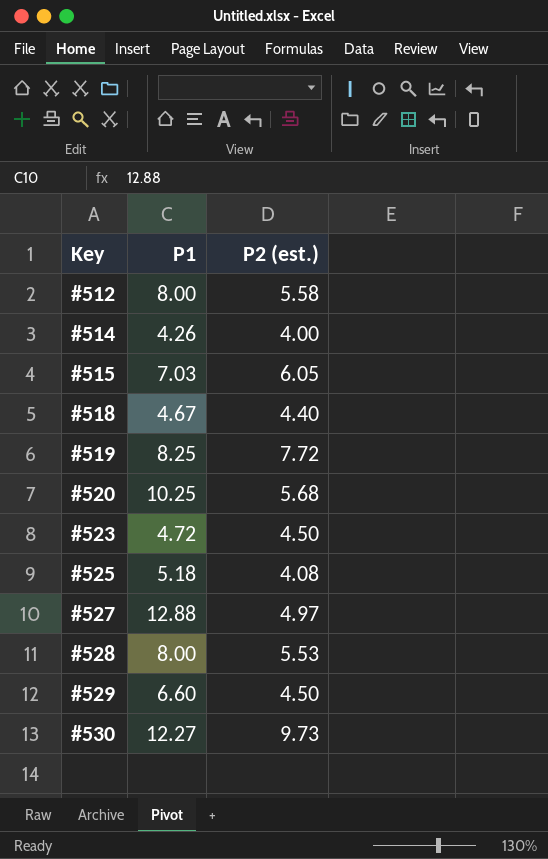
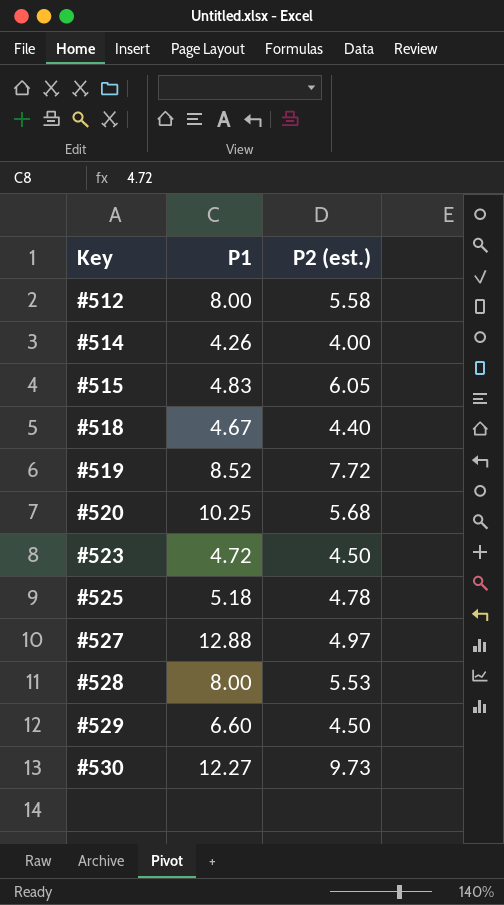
#515 | P1: 7.03 -> 4.83
#519 | P1: 8.25 -> 8.52
#525 | P2 (est.): 4.08 -> 4.78

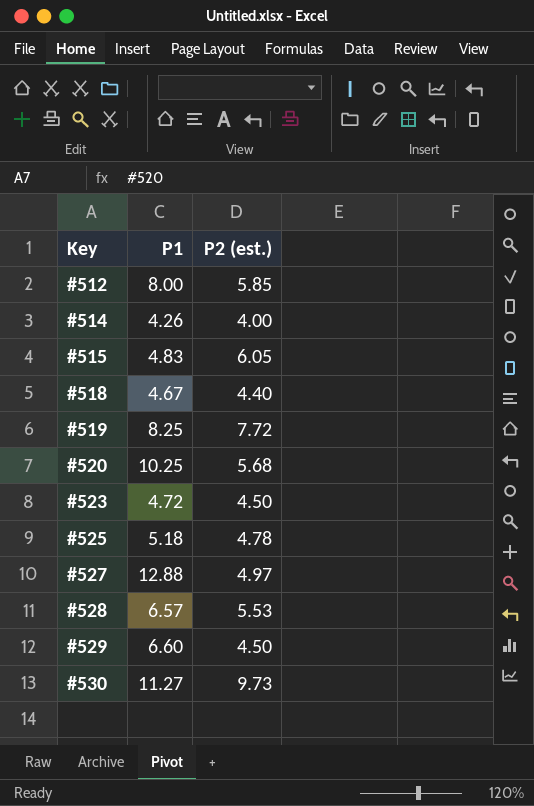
#512 | P2 (est.): 5.58 -> 5.85
#519 | P1: 8.52 -> 8.25
#528 | P1: 8.00 -> 6.57
#530 | P1: 12.27 -> 11.27

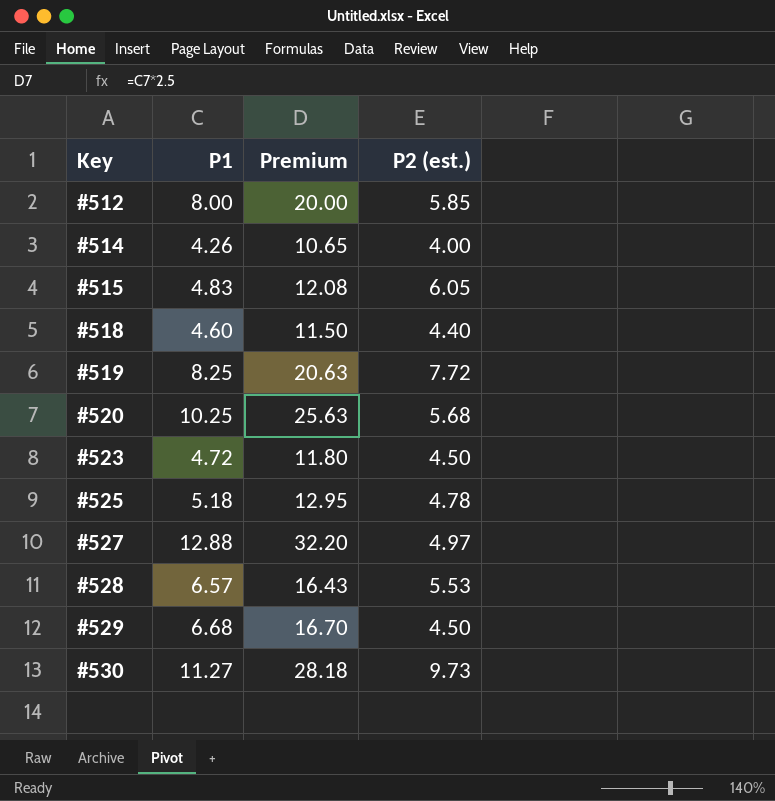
column Premium | formula: none -> [P1] * 2.5
#518 | P1: 4.67 -> 4.60
#529 | P1: 6.60 -> 6.68

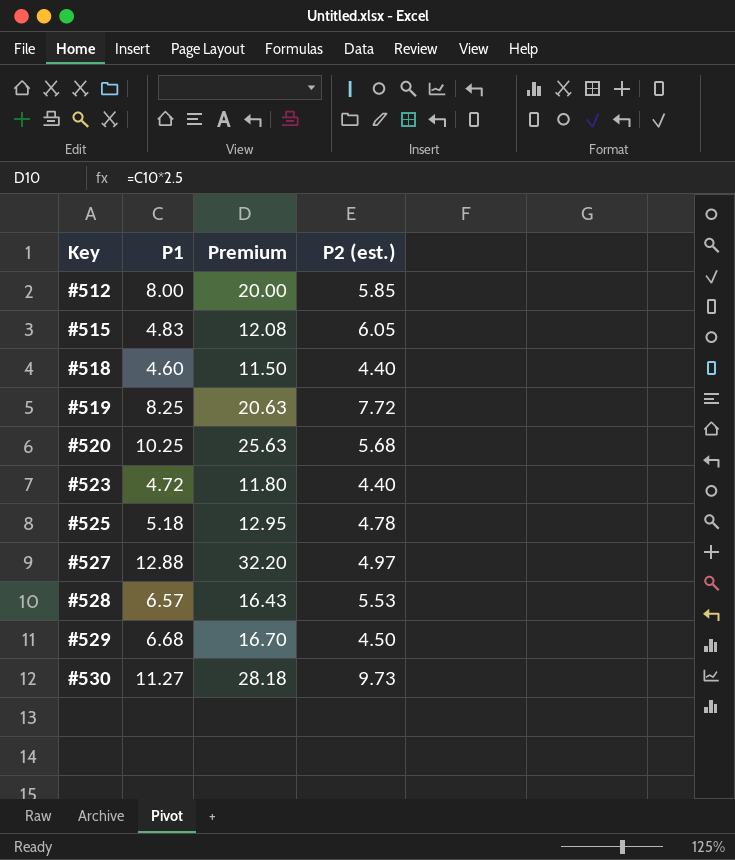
row #514: 4.26 | 10.65 | 4.00 -> none
#523 | P2 (est.): 4.50 -> 4.40

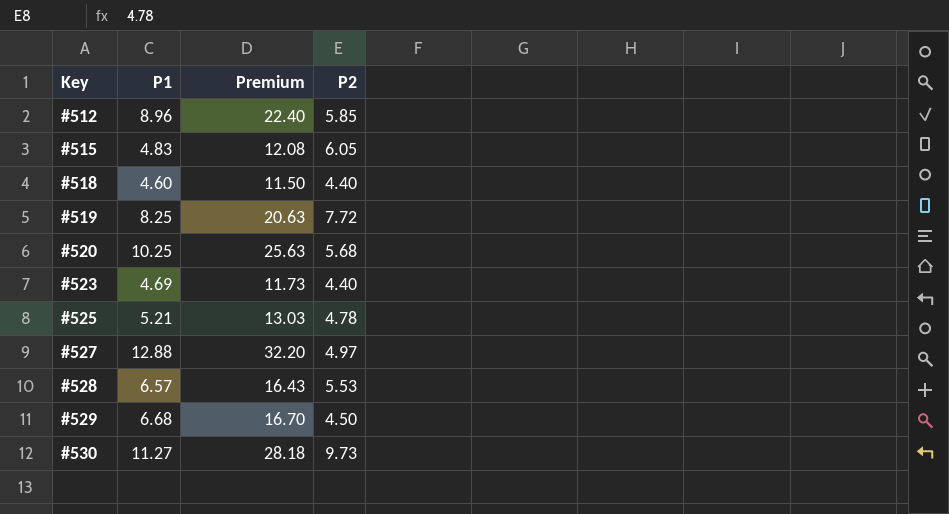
column name: P2 (est.) -> P2
#512 | P1: 8.00 -> 8.96
#512 | Premium: 20.00 -> 22.40
#523 | P1: 4.72 -> 4.69
#523 | Premium: 11.80 -> 11.73
#525 | P1: 5.18 -> 5.21
#525 | Premium: 12.95 -> 13.03

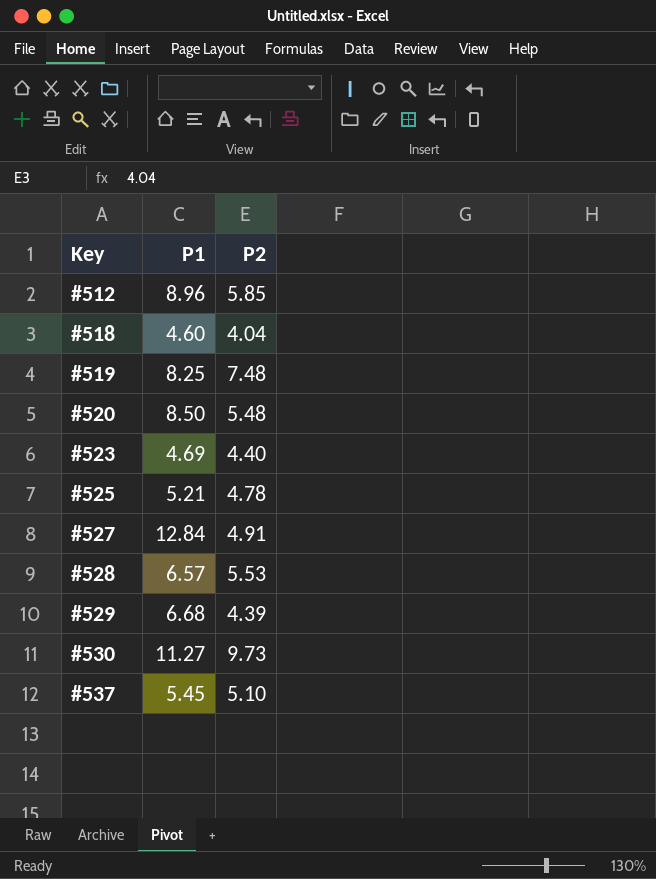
column Premium | formula: [P1] * 2.5 -> none
row #515: 4.83 | 12.08 | 6.05 -> none
#518 | P2: 4.40 -> 4.04
#519 | P2: 7.72 -> 7.48
#520 | P1: 10.25 -> 8.50
#520 | P2: 5.68 -> 5.48
#527 | P1: 12.88 -> 12.84
#527 | P2: 4.97 -> 4.91
#529 | P2: 4.50 -> 4.39
row #537: none -> 5.45 | 5.10

